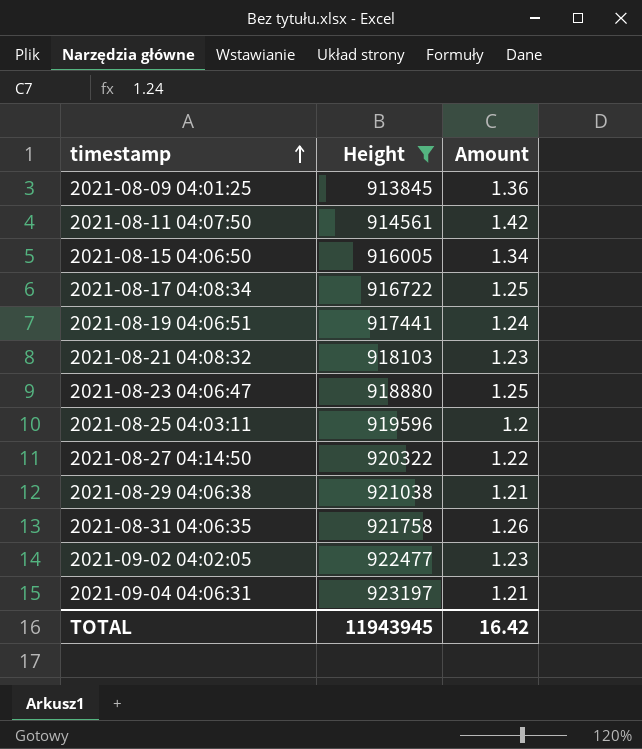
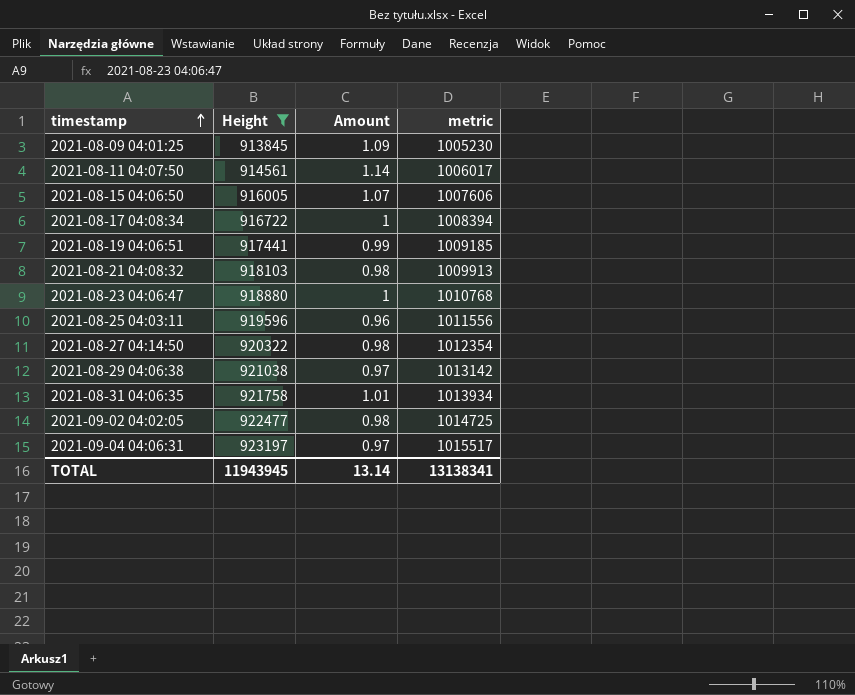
column metric | formula: none -> [Height] * 1.1
2021-08-09 04:01:25 | Amount: 1.36 -> 1.09
2021-08-11 04:07:50 | Amount: 1.42 -> 1.14
2021-08-15 04:06:50 | Amount: 1.34 -> 1.07
2021-08-17 04:08:34 | Amount: 1.25 -> 1
2021-08-19 04:06:51 | Amount: 1.24 -> 0.99
2021-08-21 04:08:32 | Amount: 1.23 -> 0.98
2021-08-23 04:06:47 | Amount: 1.25 -> 1
2021-08-25 04:03:11 | Amount: 1.2 -> 0.96
2021-08-27 04:14:50 | Amount: 1.22 -> 0.98
2021-08-29 04:06:38 | Amount: 1.21 -> 0.97
2021-08-31 04:06:35 | Amount: 1.26 -> 1.01
2021-09-02 04:02:05 | Amount: 1.23 -> 0.98
2021-09-04 04:06:31 | Amount: 1.21 -> 0.97
TOTAL | Amount: 16.42 -> 13.14

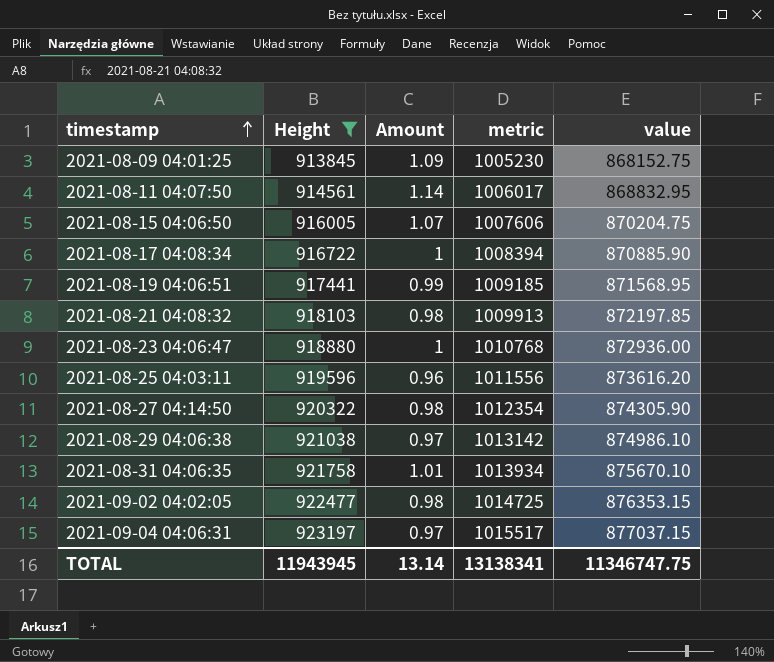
column value | formula: none -> [Height] * 0.95

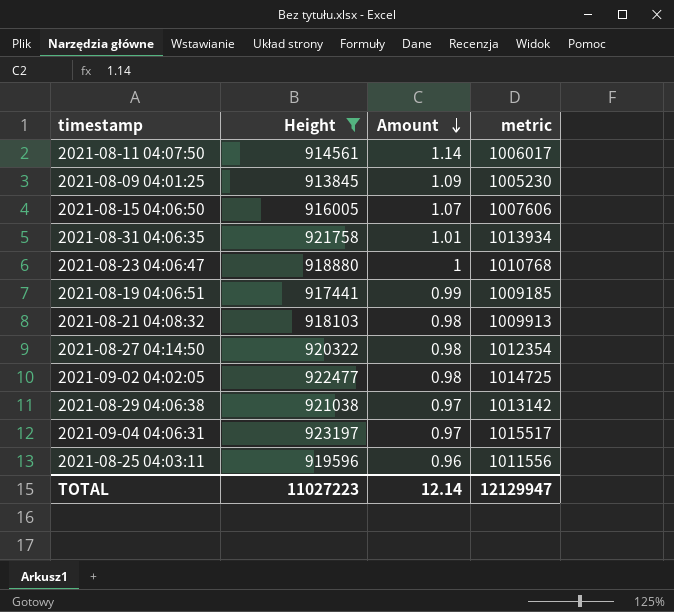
row order: timestamp ascending -> Amount descending
column value | formula: [Height] * 0.95 -> none
row 2021-08-17 04:08:34: 916722 | 1 | 1008394 | 870885.90 -> none
TOTAL | Height: 11943945 -> 11027223
TOTAL | Amount: 13.14 -> 12.14
TOTAL | metric: 13138341 -> 12129947

